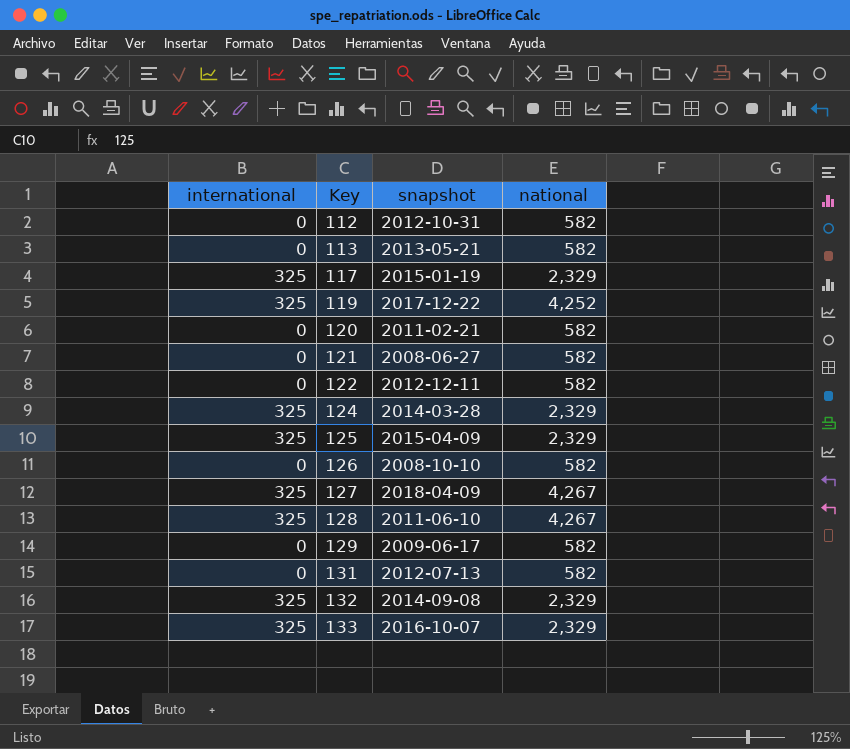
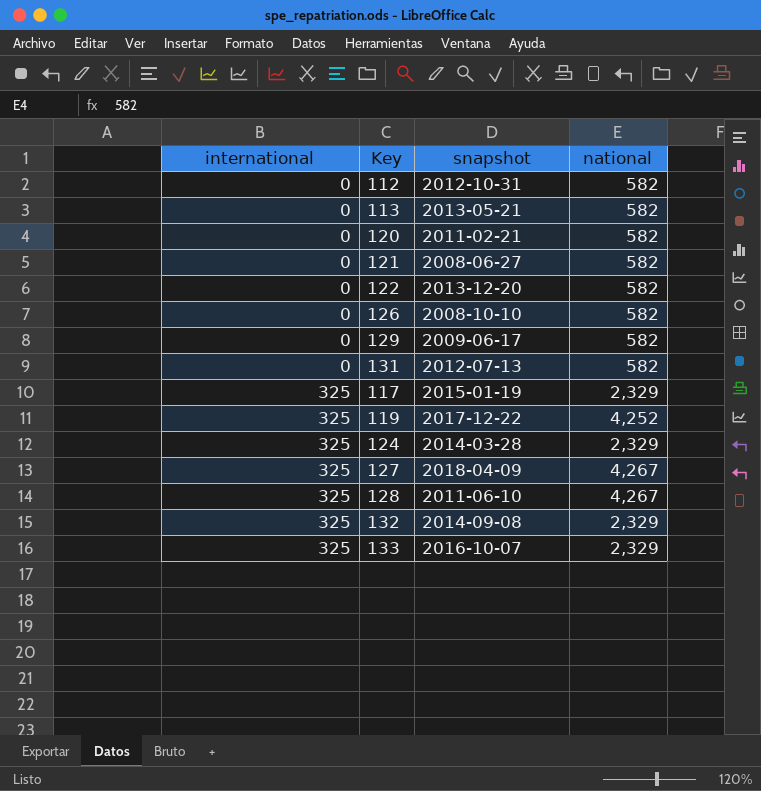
row order: Key ascending -> international ascending
row 125: 325 | 2015-04-09 | 2,329 -> none
122 | snapshot: 2012-12-11 -> 2013-12-20

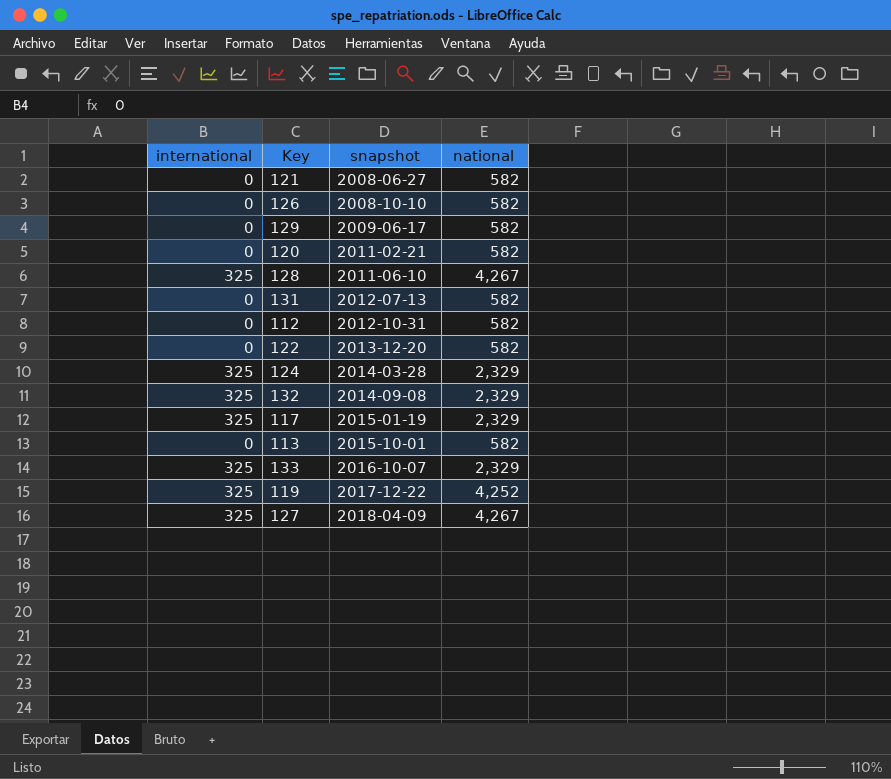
row order: international ascending -> snapshot ascending
113 | snapshot: 2013-05-21 -> 2015-10-01

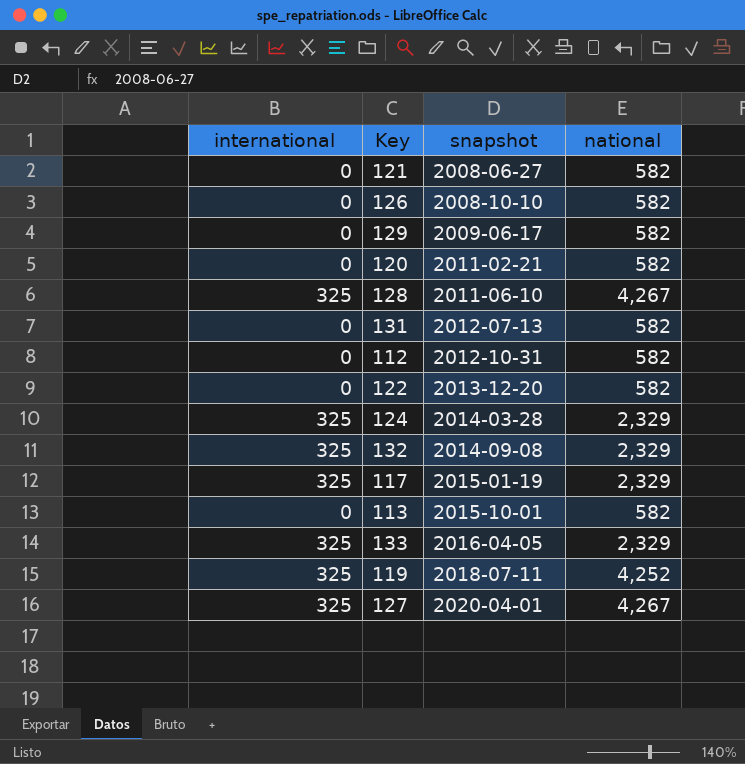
133 | snapshot: 2016-10-07 -> 2016-04-05
119 | snapshot: 2017-12-22 -> 2018-07-11
127 | snapshot: 2018-04-09 -> 2020-04-01

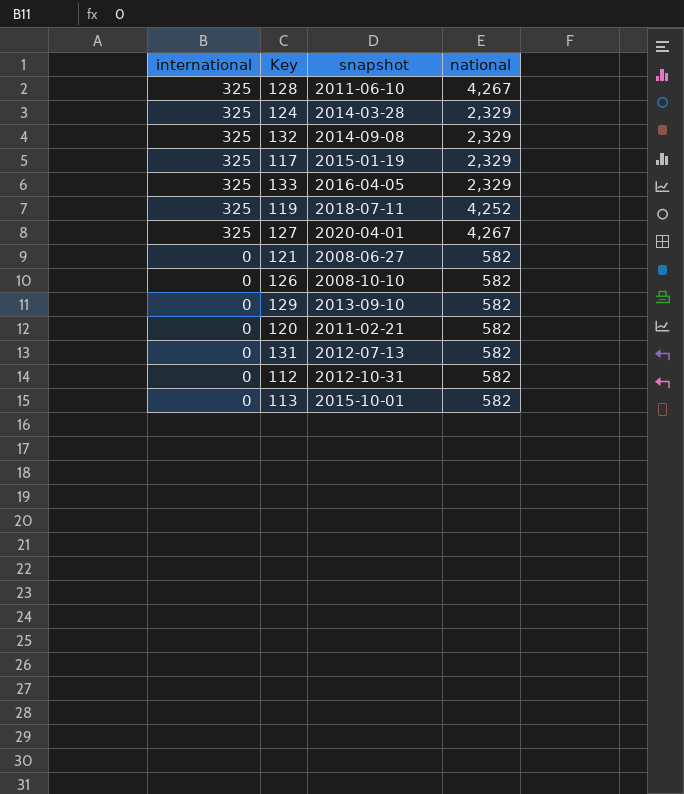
row order: snapshot ascending -> international descending
row 122: 0 | 2013-12-20 | 582 -> none
129 | snapshot: 2009-06-17 -> 2013-09-10

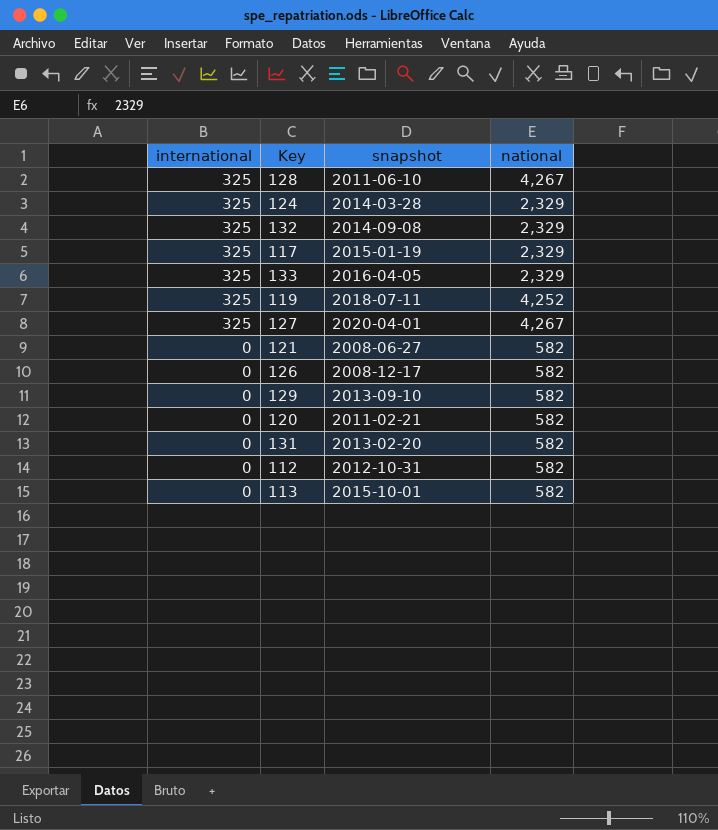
126 | snapshot: 2008-10-10 -> 2008-12-17
131 | snapshot: 2012-07-13 -> 2013-02-20

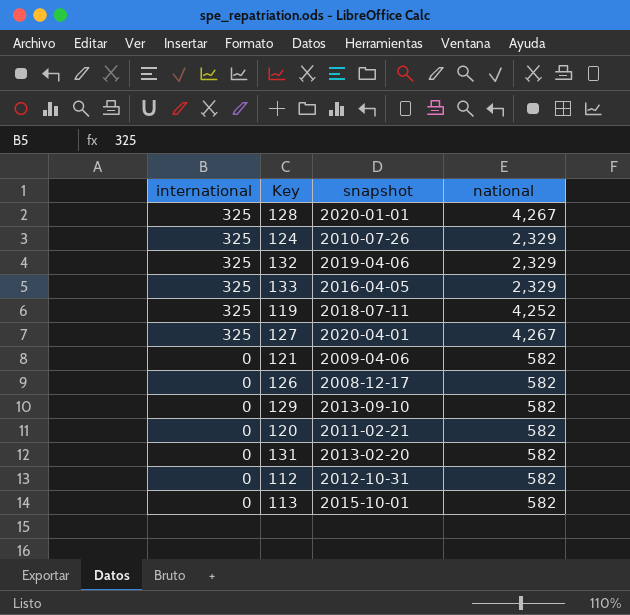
row 117: 325 | 2015-01-19 | 2,329 -> none
128 | snapshot: 2011-06-10 -> 2020-01-01
124 | snapshot: 2014-03-28 -> 2010-07-26
132 | snapshot: 2014-09-08 -> 2019-04-06
121 | snapshot: 2008-06-27 -> 2009-04-06

